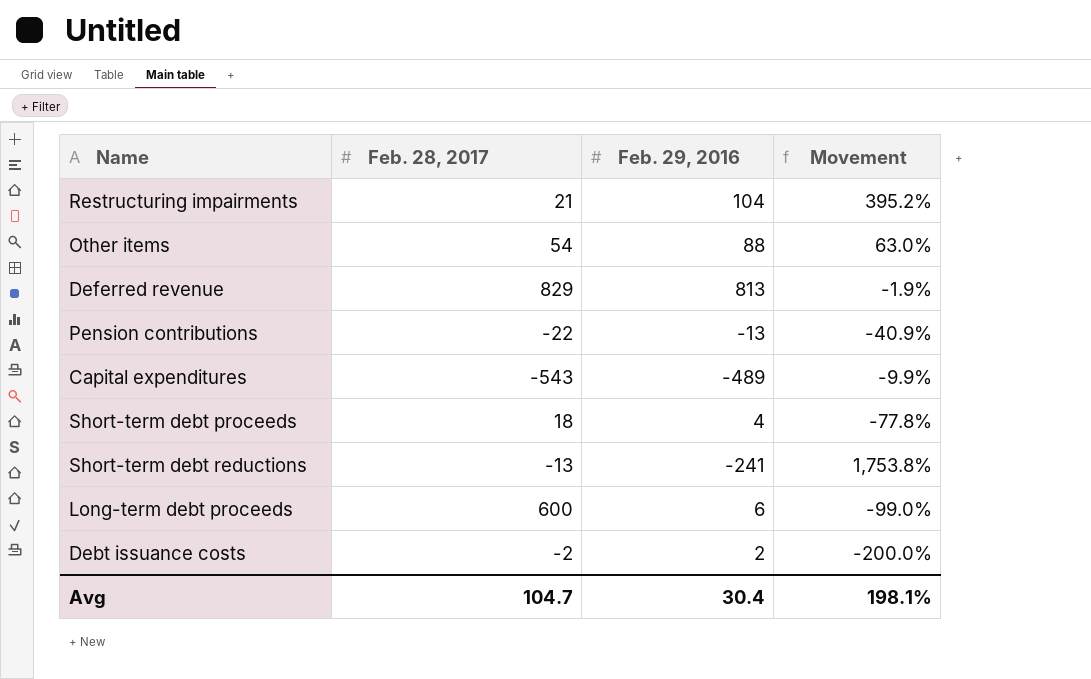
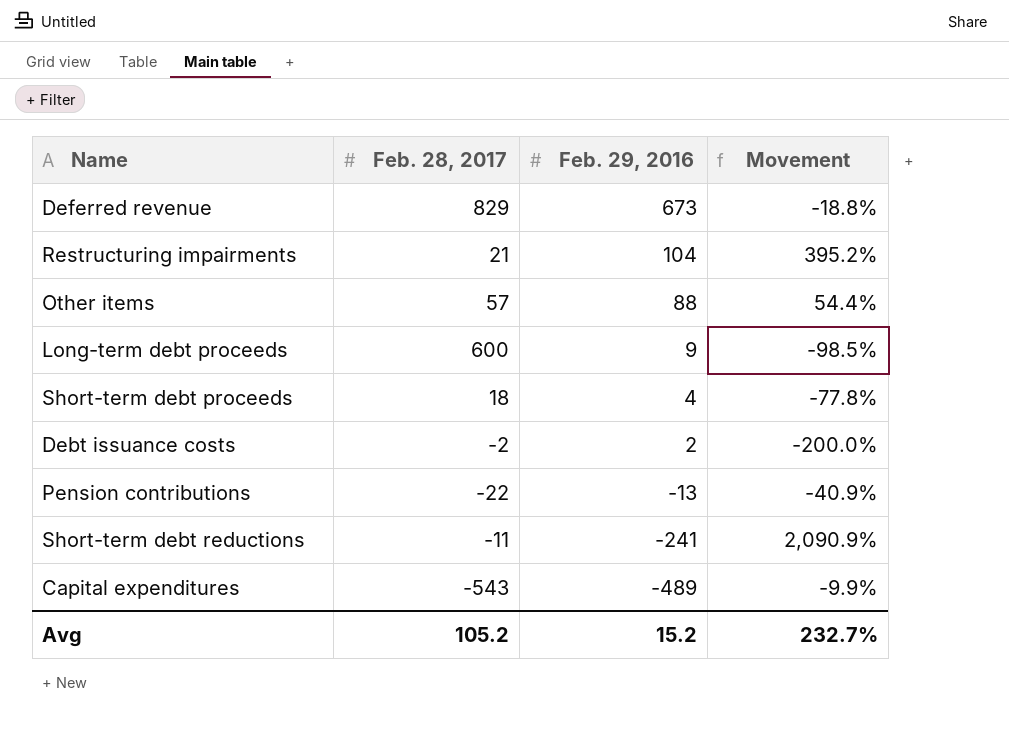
row order: none -> Feb. 29, 2016 descending
Deferred revenue | Feb. 29, 2016: 813 -> 673
Deferred revenue | Movement: -1.9% -> -18.8%
Other items | Feb. 28, 2017: 54 -> 57
Other items | Movement: 63.0% -> 54.4%
Long-term debt proceeds | Feb. 29, 2016: 6 -> 9
Long-term debt proceeds | Movement: -99.0% -> -98.5%
Short-term debt reductions | Feb. 28, 2017: -13 -> -11
Short-term debt reductions | Movement: 1,753.8% -> 2,090.9%
Avg | Feb. 28, 2017: 104.7 -> 105.2
Avg | Feb. 29, 2016: 30.4 -> 15.2
Avg | Movement: 198.1% -> 232.7%

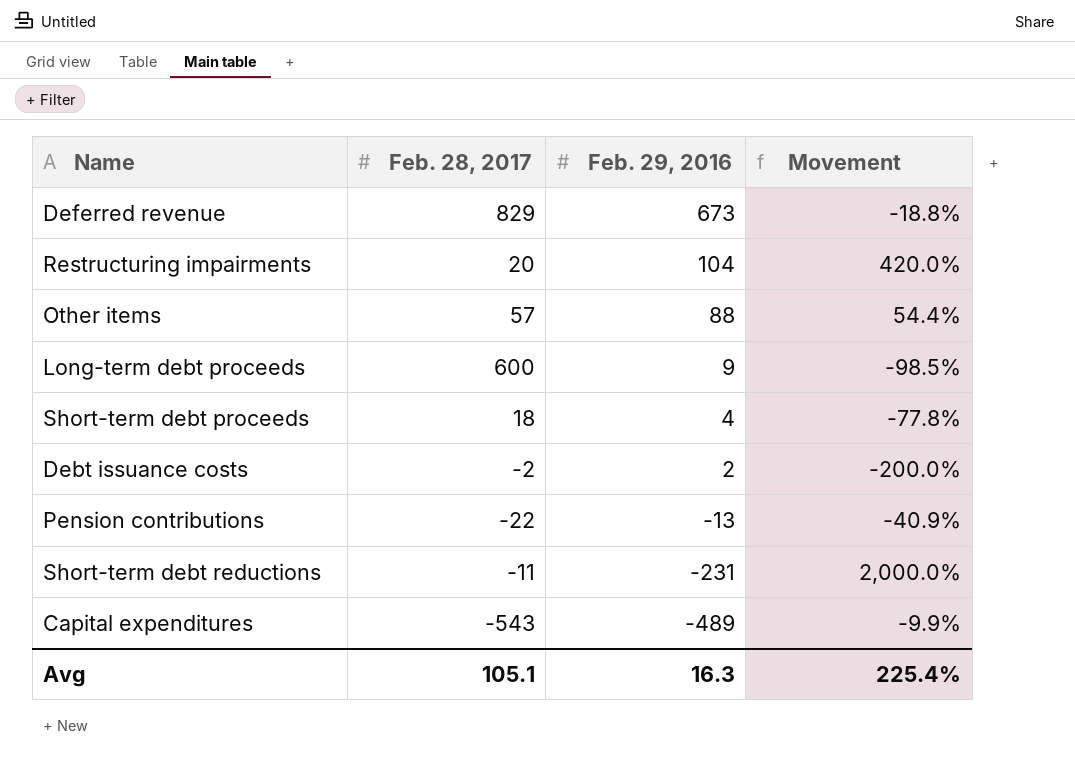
Restructuring impairments | Feb. 28, 2017: 21 -> 20
Restructuring impairments | Movement: 395.2% -> 420.0%
Short-term debt reductions | Feb. 29, 2016: -241 -> -231
Short-term debt reductions | Movement: 2,090.9% -> 2,000.0%
Avg | Feb. 28, 2017: 105.2 -> 105.1
Avg | Feb. 29, 2016: 15.2 -> 16.3
Avg | Movement: 232.7% -> 225.4%

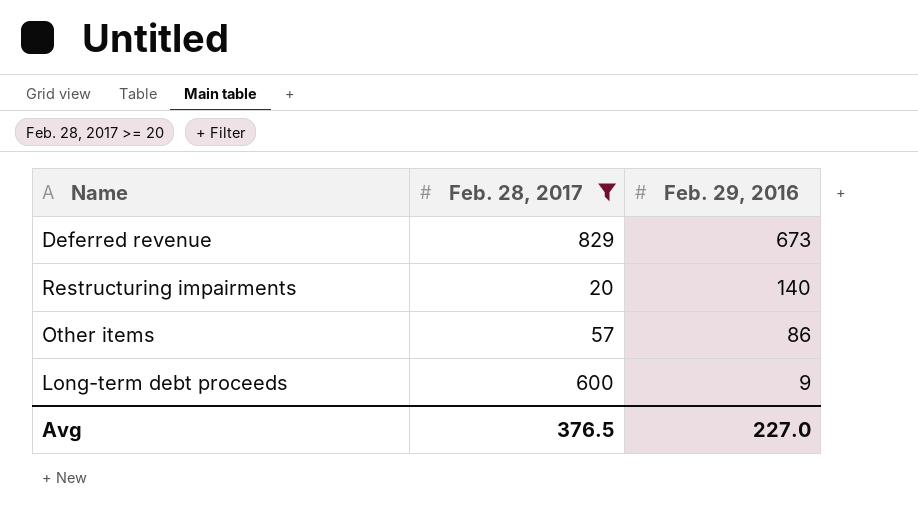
filter: none -> Feb. 28, 2017 >= 20
column Movement | formula: ([Feb. 29, 2016] - [Feb. 28, 2017]) / [Feb. 28, 2017] -> none
Restructuring impairments | Feb. 29, 2016: 104 -> 140
Other items | Feb. 29, 2016: 88 -> 86
Avg | Feb. 28, 2017: 105.1 -> 376.5
Avg | Feb. 29, 2016: 16.3 -> 227.0

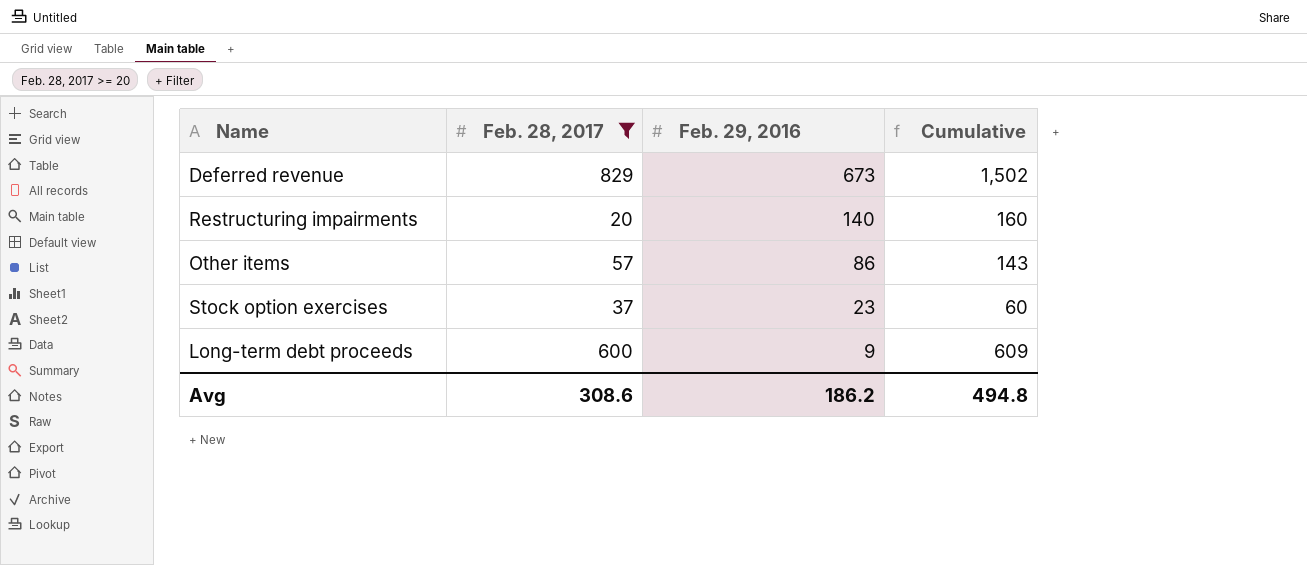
column Cumulative | formula: none -> [Feb. 28, 2017] + [Feb. 29, 2016]
row Stock option exercises: none -> 37 | 23 | 60
Avg | Feb. 28, 2017: 376.5 -> 308.6
Avg | Feb. 29, 2016: 227.0 -> 186.2

